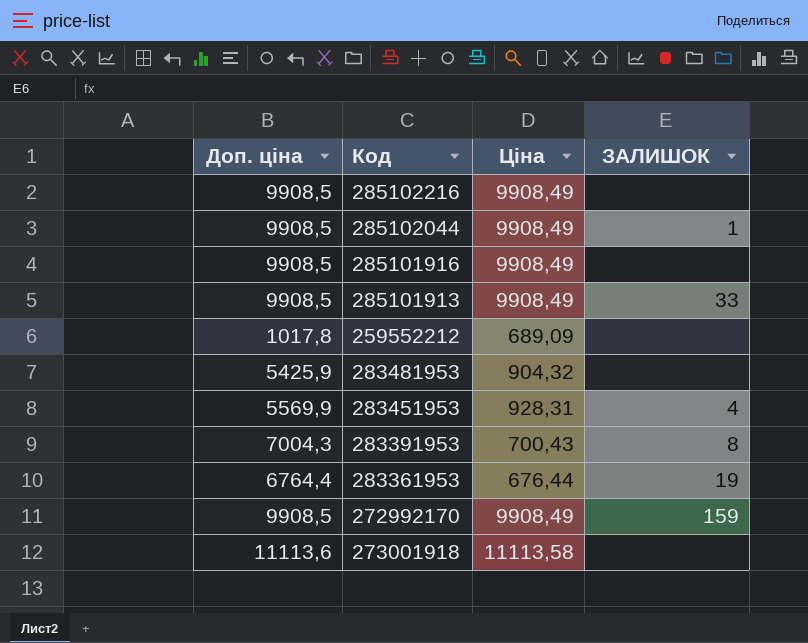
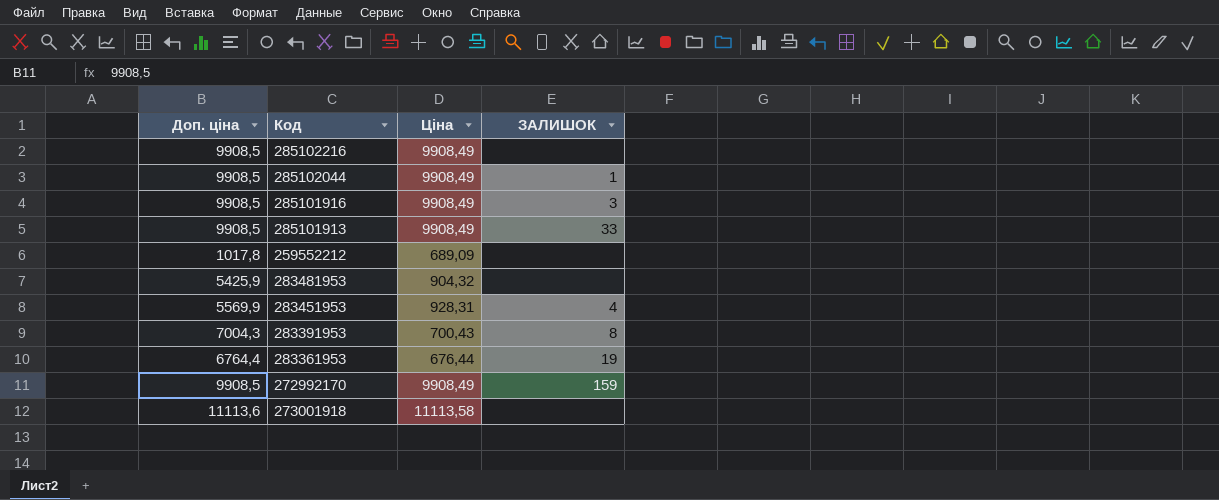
285101916 | ЗАЛИШОК: none -> 3

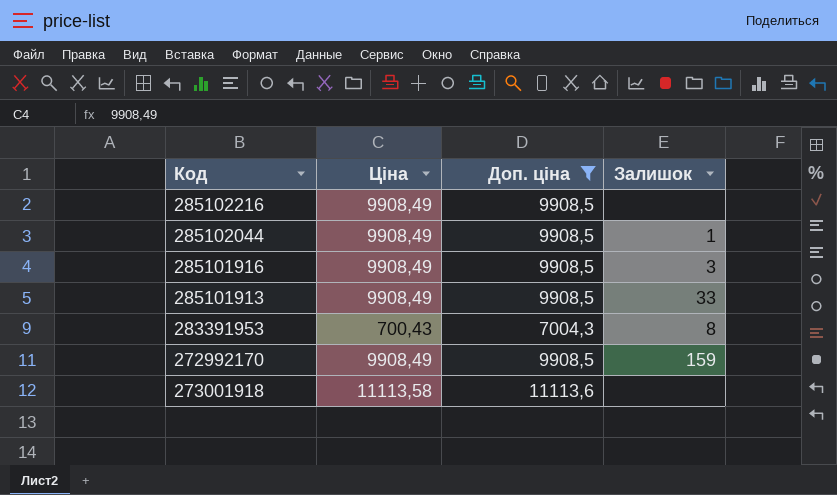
filter: none -> Доп. ціна >= 7004,3
column Доп. ціна | position: 1 -> 3
column name: ЗАЛИШОК -> Залишок

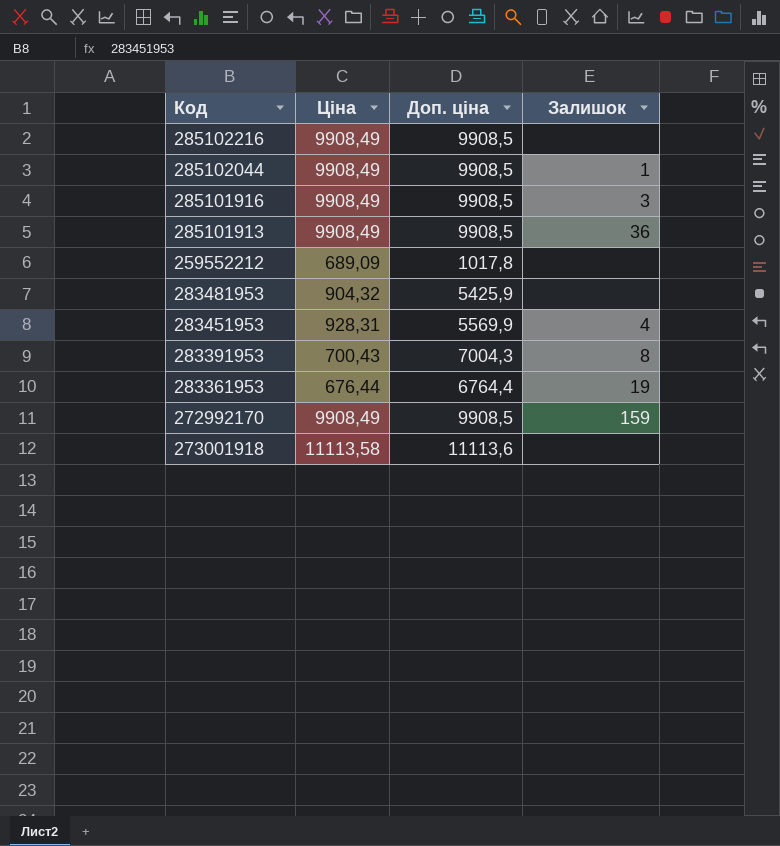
filter: Доп. ціна >= 7004,3 -> none
285101913 | Залишок: 33 -> 36

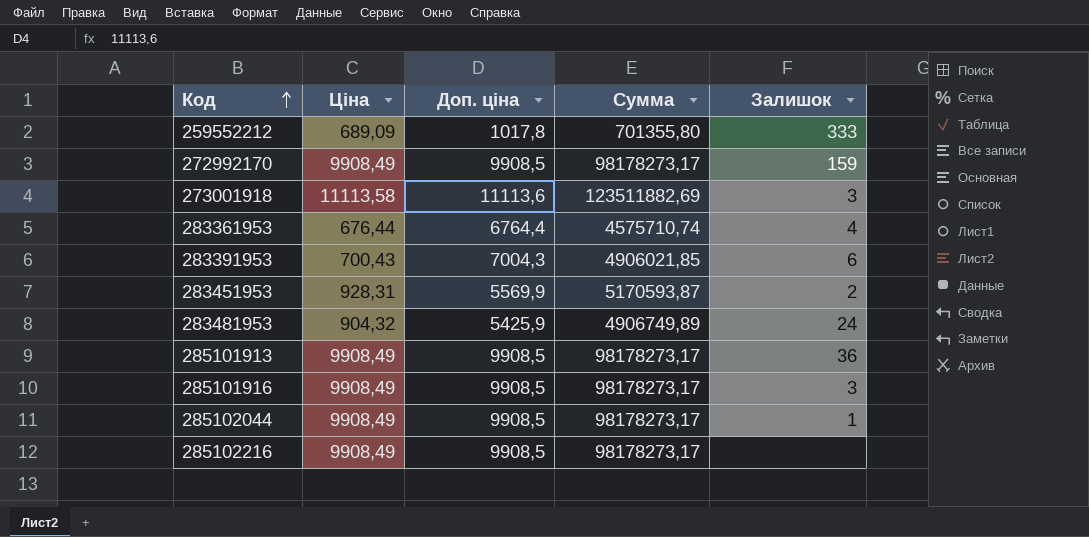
row order: none -> Код ascending
column Сумма | formula: none -> [Ціна] * [Доп. ціна]
259552212 | Залишок: none -> 333
273001918 | Залишок: none -> 3
283361953 | Залишок: 19 -> 4
283391953 | Залишок: 8 -> 6
283451953 | Залишок: 4 -> 2
283481953 | Залишок: none -> 24

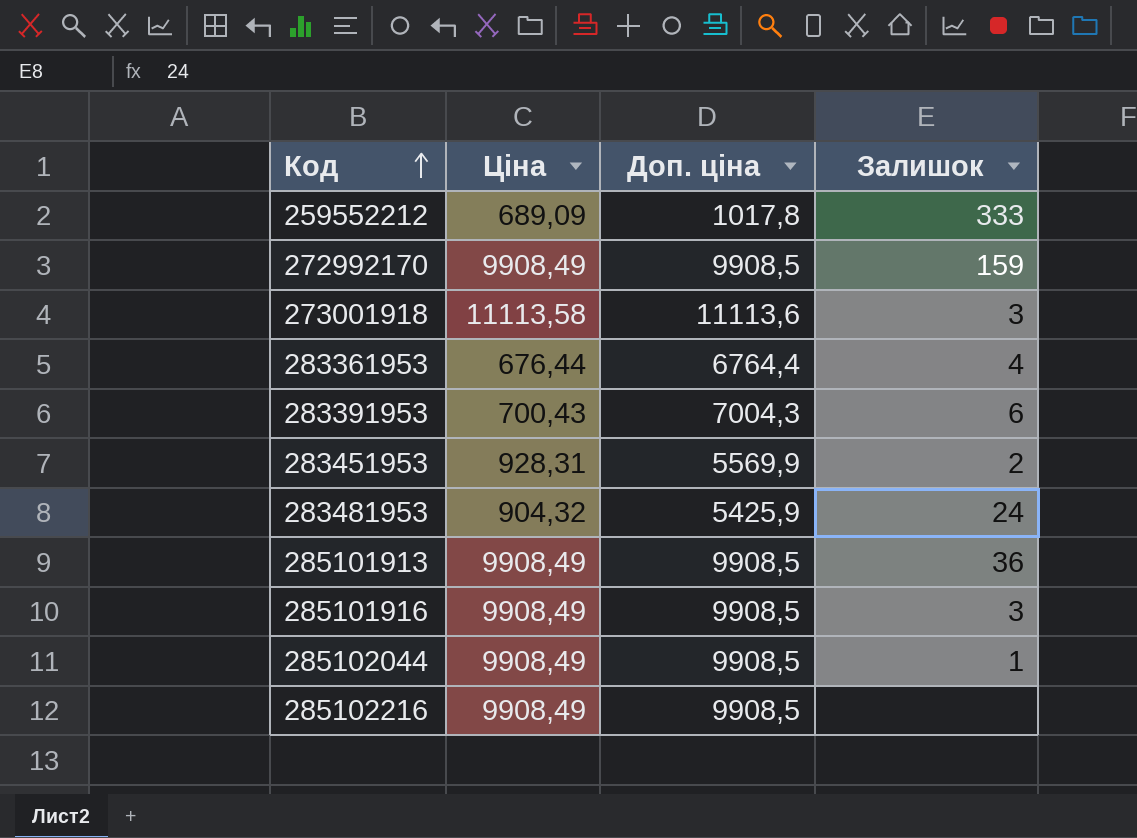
column Сумма | formula: [Ціна] * [Доп. ціна] -> none

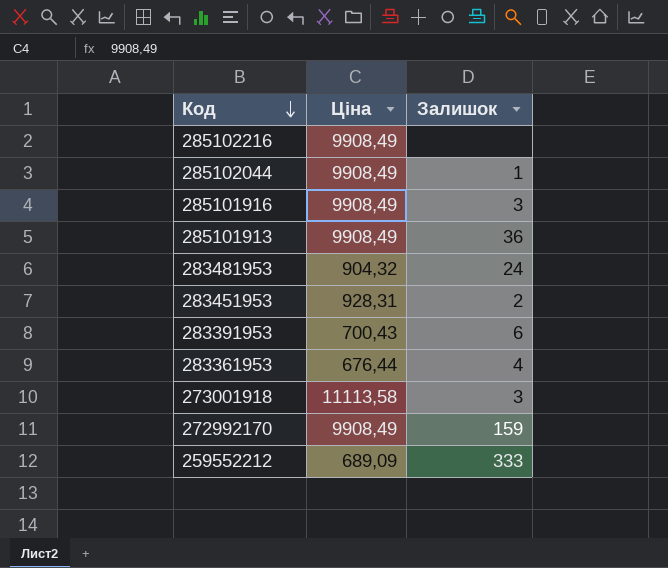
row order: Код ascending -> Код descending
column Доп. ціна | position: 3 -> none

